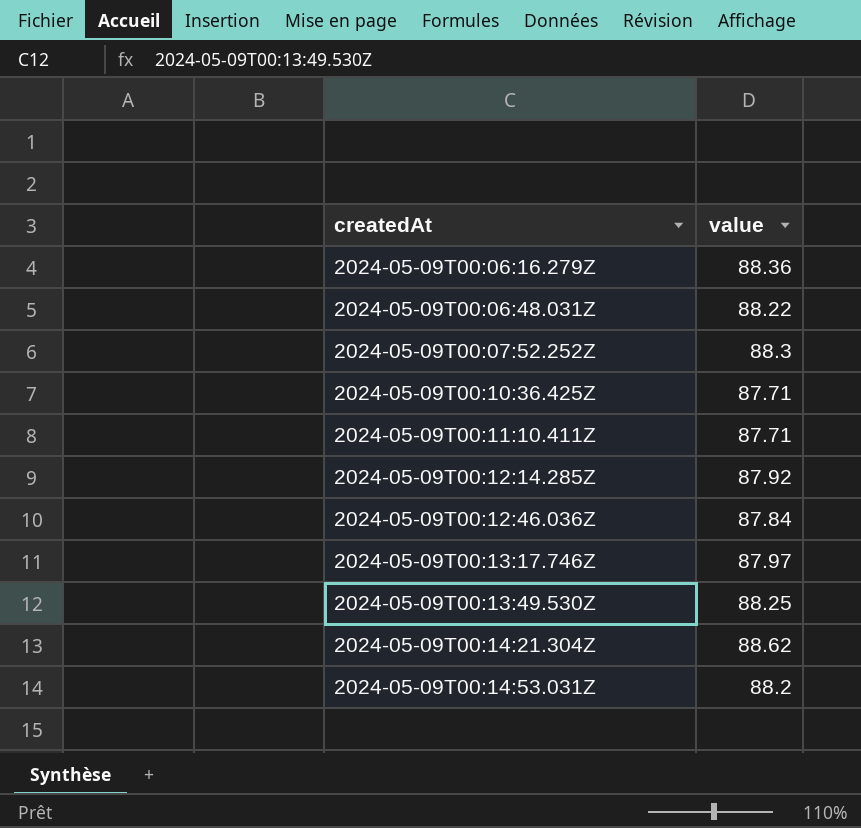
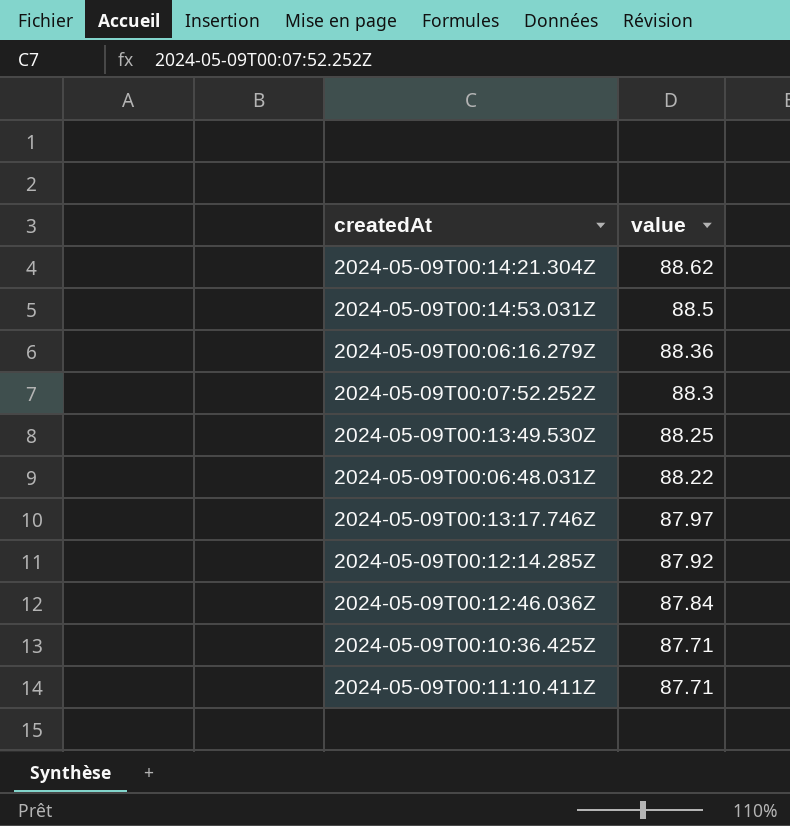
row order: createdAt ascending -> value descending
2024-05-09T00:14:53.031Z | value: 88.2 -> 88.5

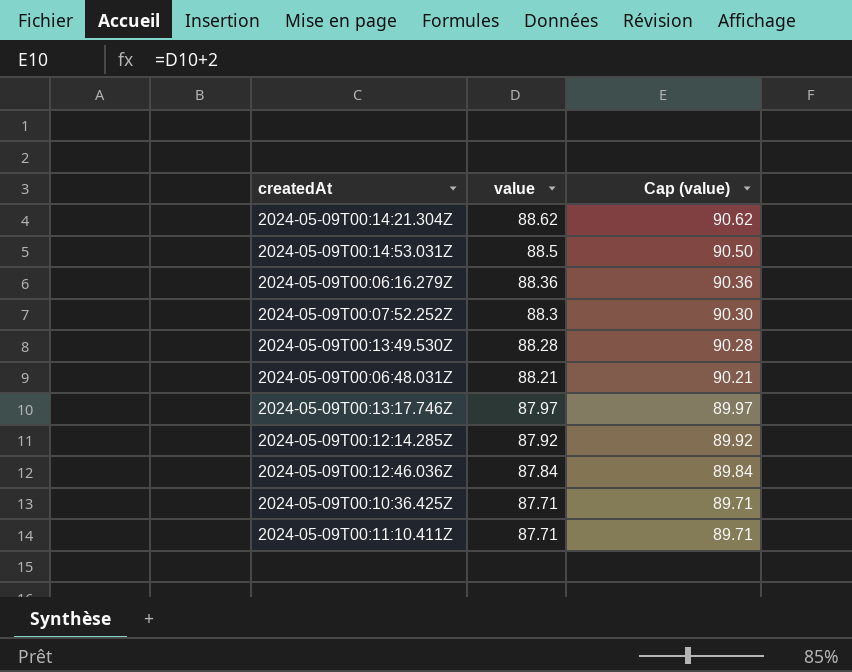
column Cap (value) | formula: none -> [value] + 2
2024-05-09T00:13:49.530Z | value: 88.25 -> 88.28
2024-05-09T00:06:48.031Z | value: 88.22 -> 88.21

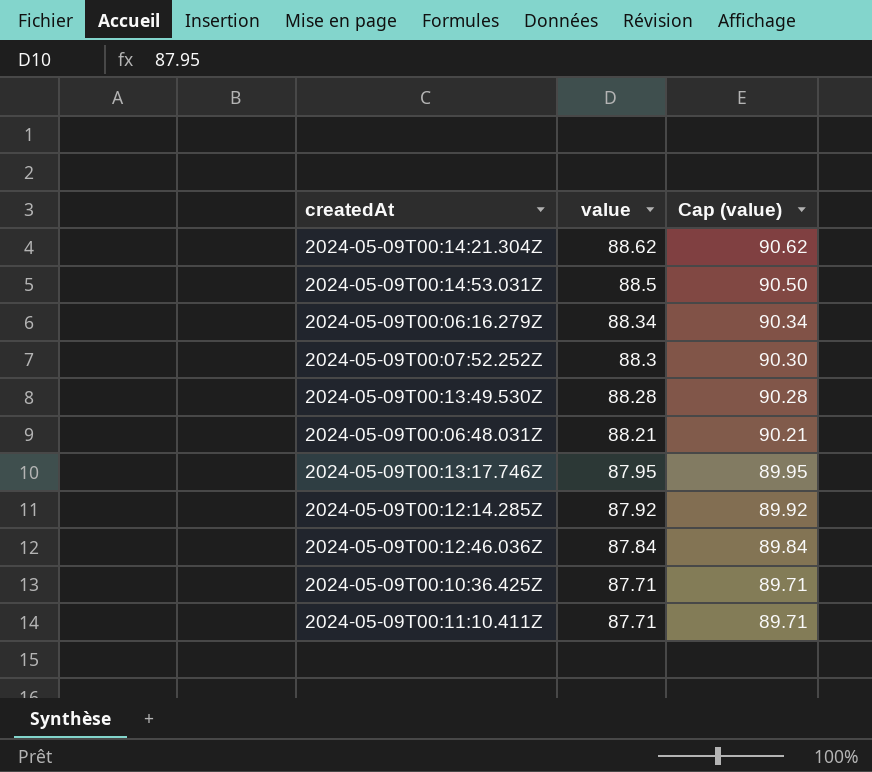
2024-05-09T00:06:16.279Z | value: 88.36 -> 88.34
2024-05-09T00:06:16.279Z | Cap (value): 90.36 -> 90.34
2024-05-09T00:13:17.746Z | value: 87.97 -> 87.95
2024-05-09T00:13:17.746Z | Cap (value): 89.97 -> 89.95

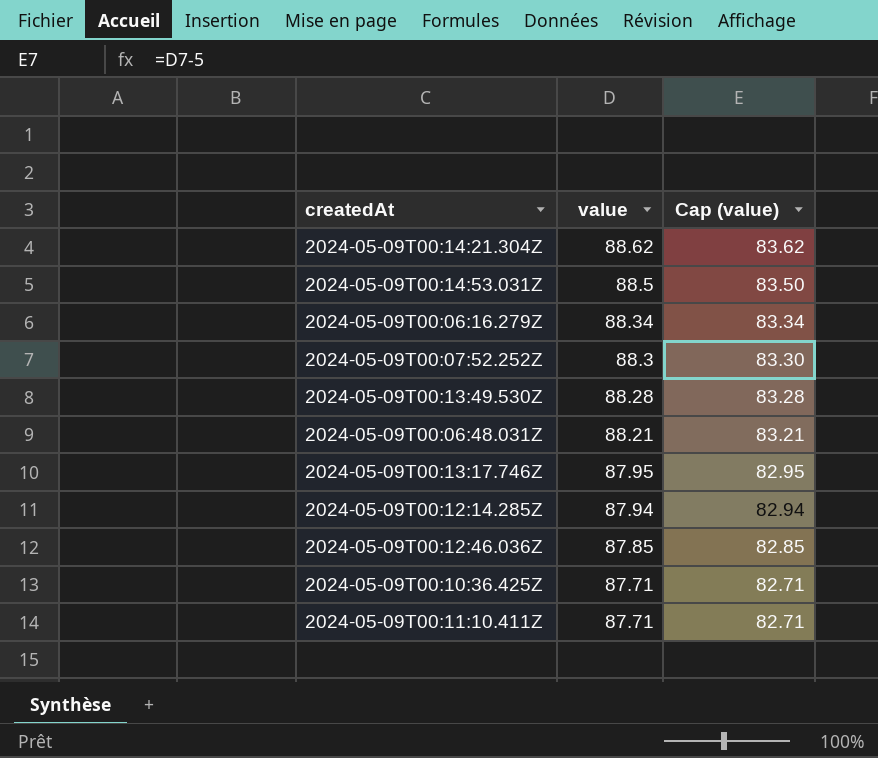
column Cap (value) | formula: [value] + 2 -> [value] - 5
2024-05-09T00:12:14.285Z | value: 87.92 -> 87.94
2024-05-09T00:12:46.036Z | value: 87.84 -> 87.85

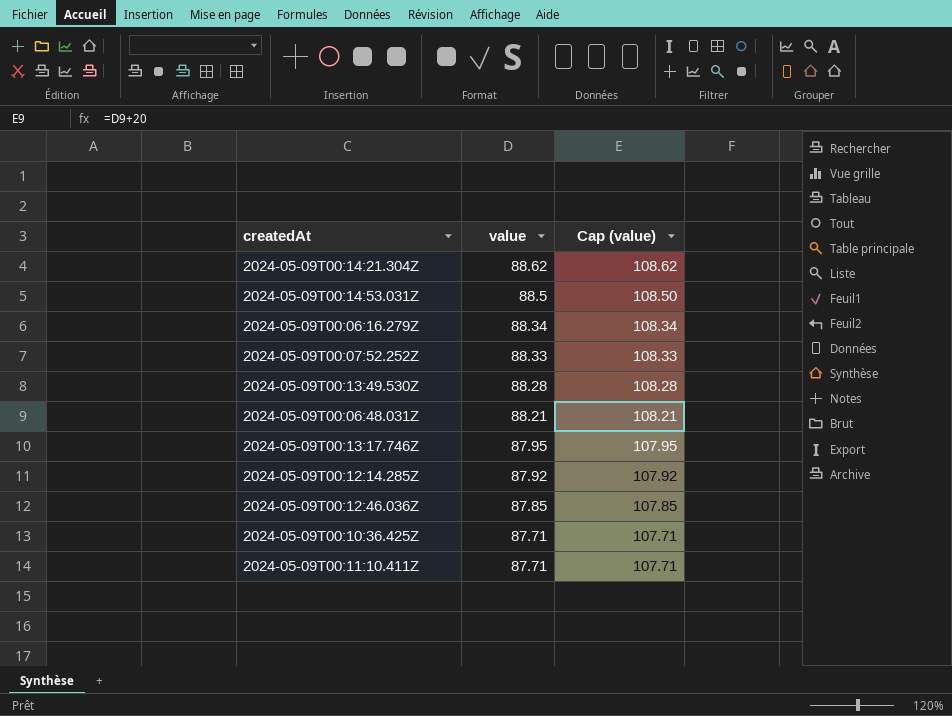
column Cap (value) | formula: [value] - 5 -> [value] + 20
2024-05-09T00:07:52.252Z | value: 88.3 -> 88.33
2024-05-09T00:12:14.285Z | value: 87.94 -> 87.92

